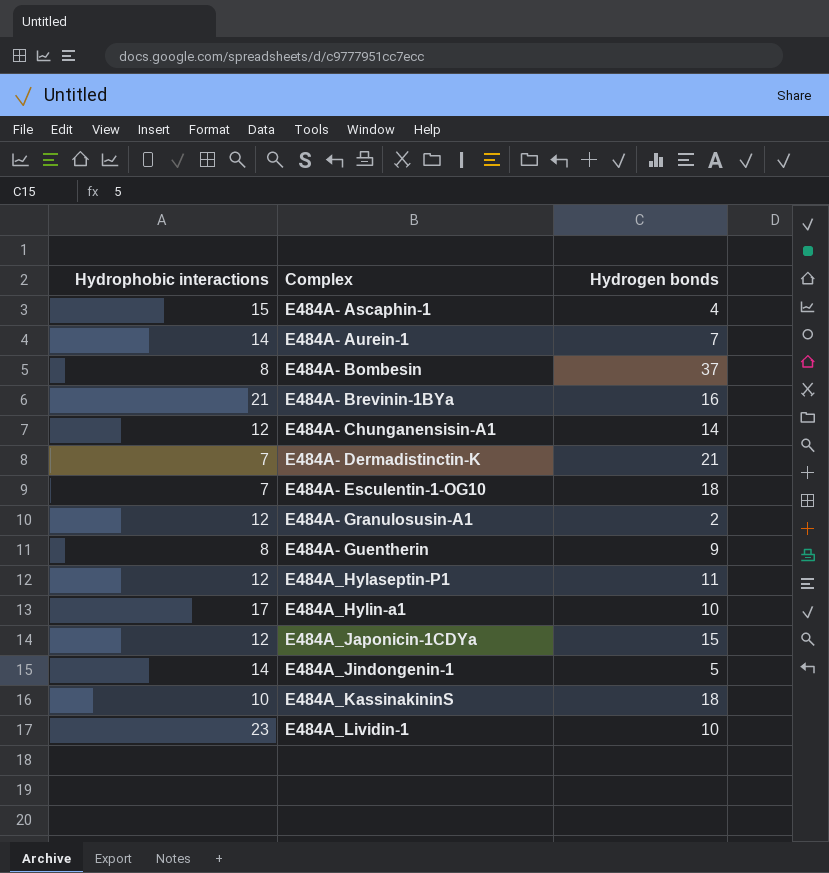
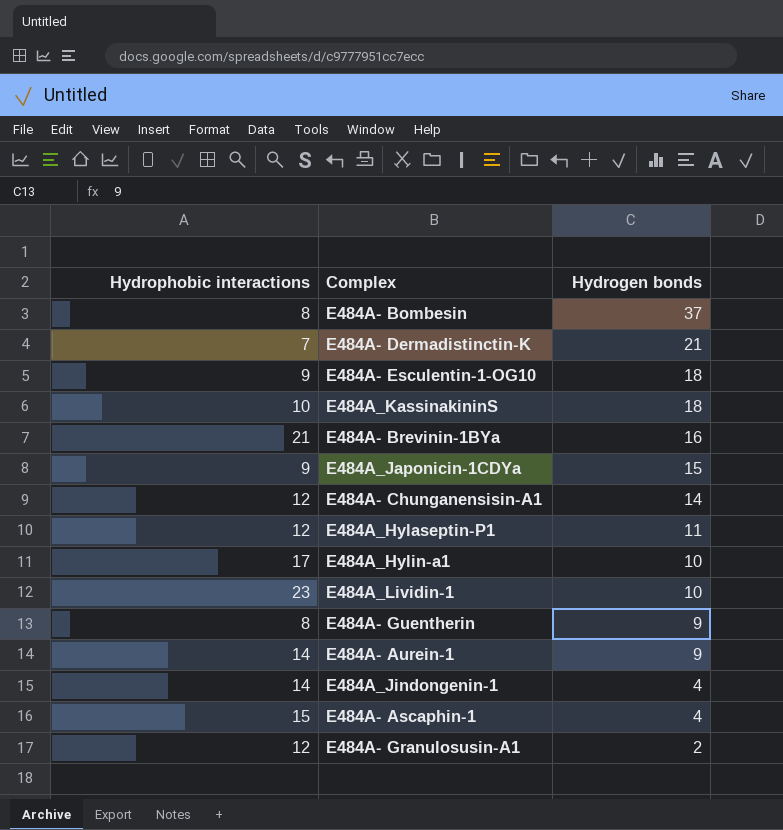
row order: Complex ascending -> Hydrogen bonds descending
E484A- Esculentin-1-OG10 | Hydrophobic interactions: 7 -> 9
E484A_Japonicin-1CDYa | Hydrophobic interactions: 12 -> 9
E484A- Aurein-1 | Hydrogen bonds: 7 -> 9
E484A_Jindongenin-1 | Hydrogen bonds: 5 -> 4

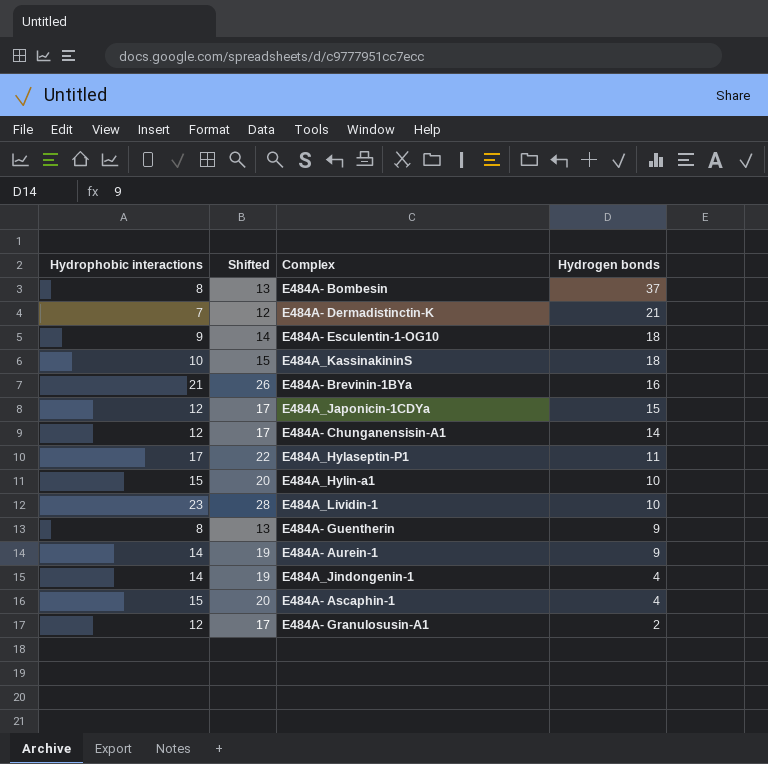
column Shifted | formula: none -> [Hydrophobic interactions] + 5
E484A_Japonicin-1CDYa | Hydrophobic interactions: 9 -> 12
E484A_Hylaseptin-P1 | Hydrophobic interactions: 12 -> 17
E484A_Hylin-a1 | Hydrophobic interactions: 17 -> 15

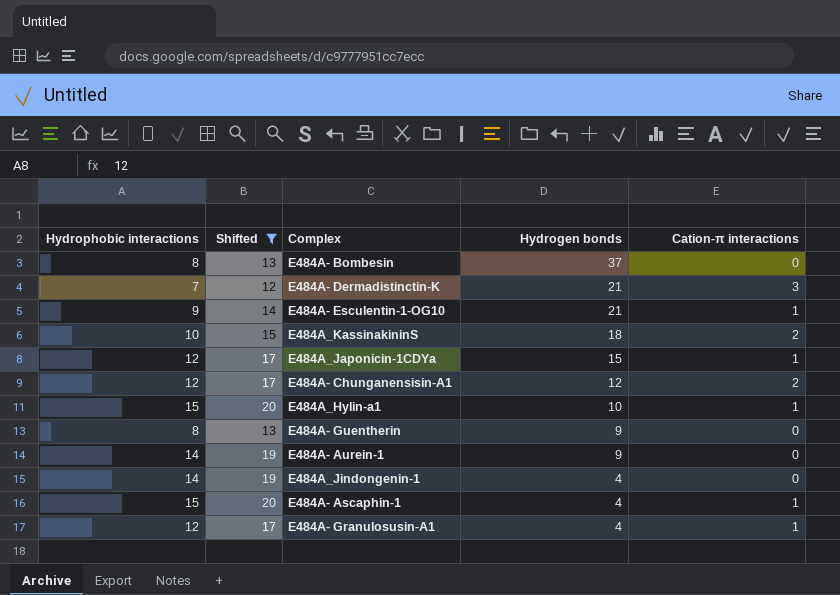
filter: none -> Shifted <= 20
column Cation-π interactions | position: none -> 5
E484A- Esculentin-1-OG10 | Hydrogen bonds: 18 -> 21
E484A- Chunganensisin-A1 | Hydrogen bonds: 14 -> 12
E484A- Granulosusin-A1 | Hydrogen bonds: 2 -> 4

